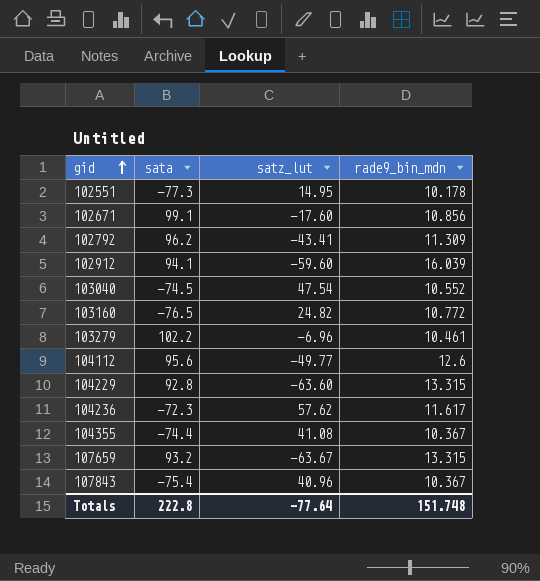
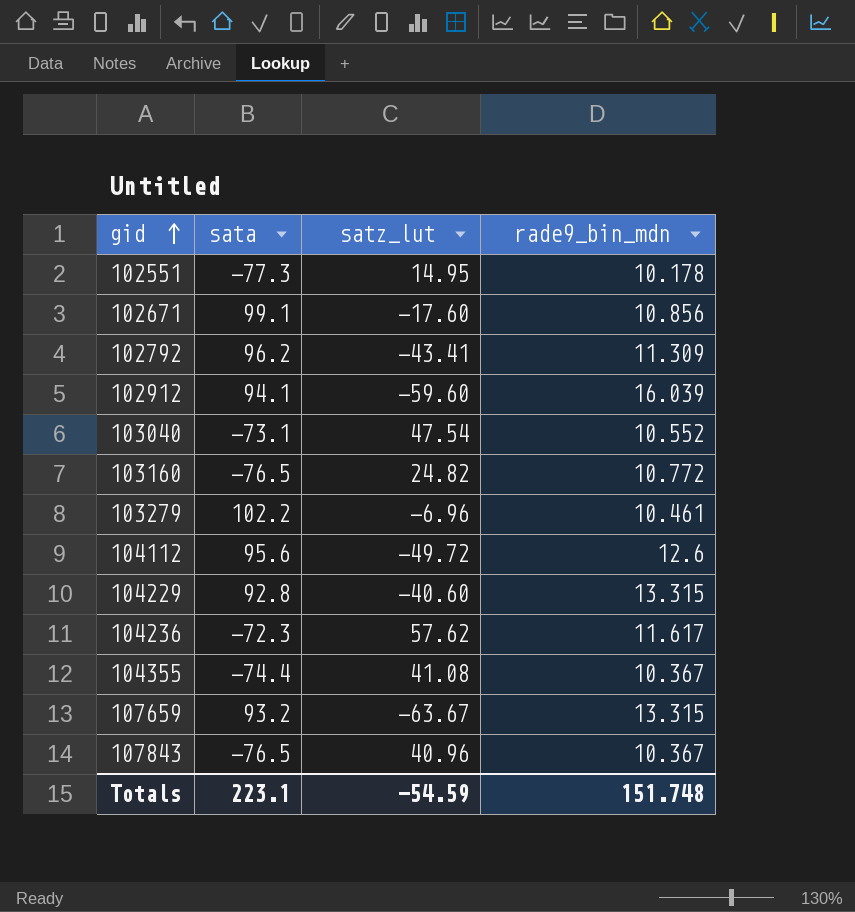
103040 | sata: -74.5 -> -73.1
104112 | satz_lut: -49.77 -> -49.72
104229 | satz_lut: -63.60 -> -40.60
107843 | sata: -75.4 -> -76.5
Totals | sata: 222.8 -> 223.1
Totals | satz_lut: -77.64 -> -54.59

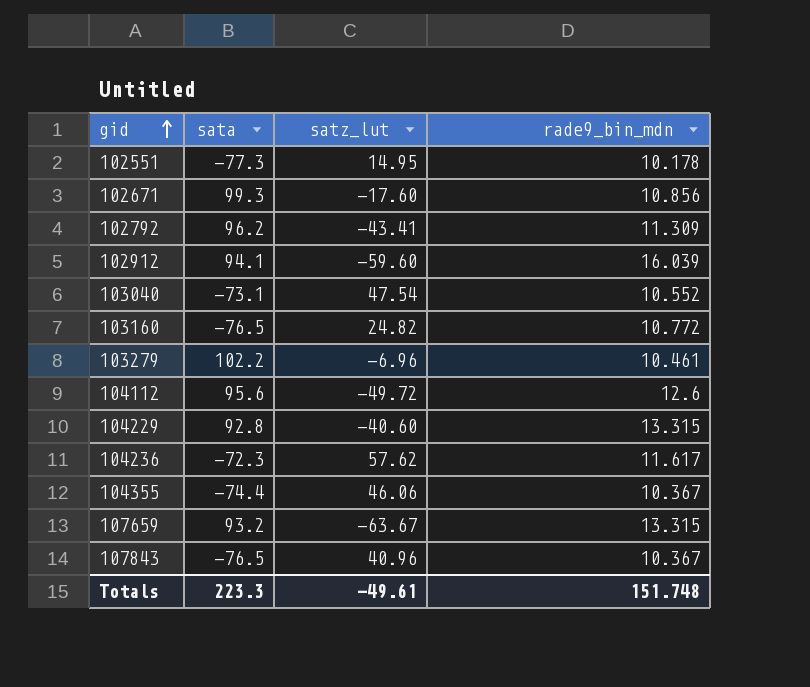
102671 | sata: 99.1 -> 99.3
104355 | satz_lut: 41.08 -> 46.06
Totals | sata: 223.1 -> 223.3
Totals | satz_lut: -54.59 -> -49.61

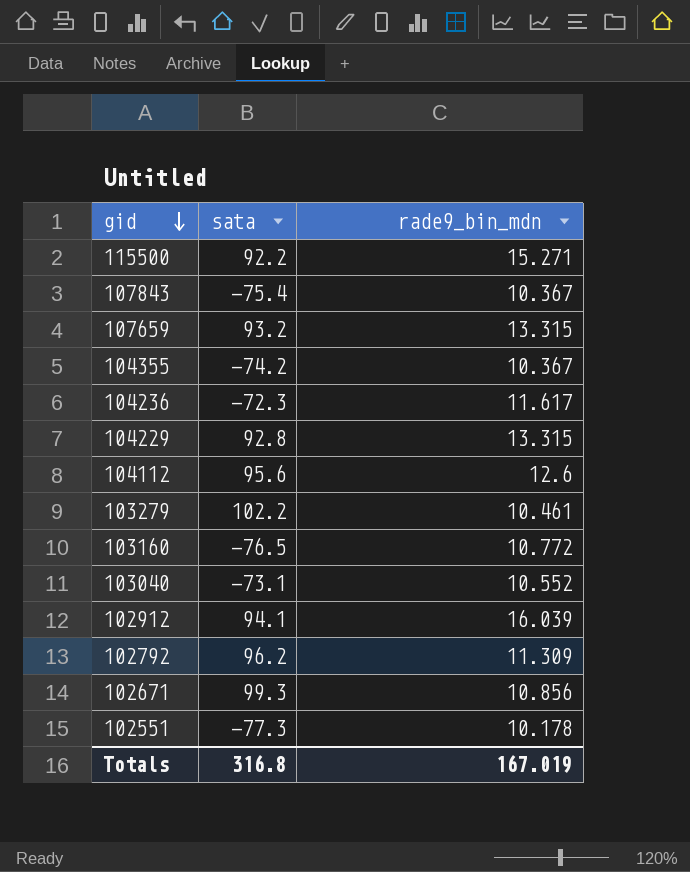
row order: gid ascending -> gid descending
column satz_lut | position: 3 -> none
row 115500: none -> 92.2 | 15.271
107843 | sata: -76.5 -> -75.4
104355 | sata: -74.4 -> -74.2
Totals | sata: 223.3 -> 316.8
Totals | rade9_bin_mdn: 151.748 -> 167.019

